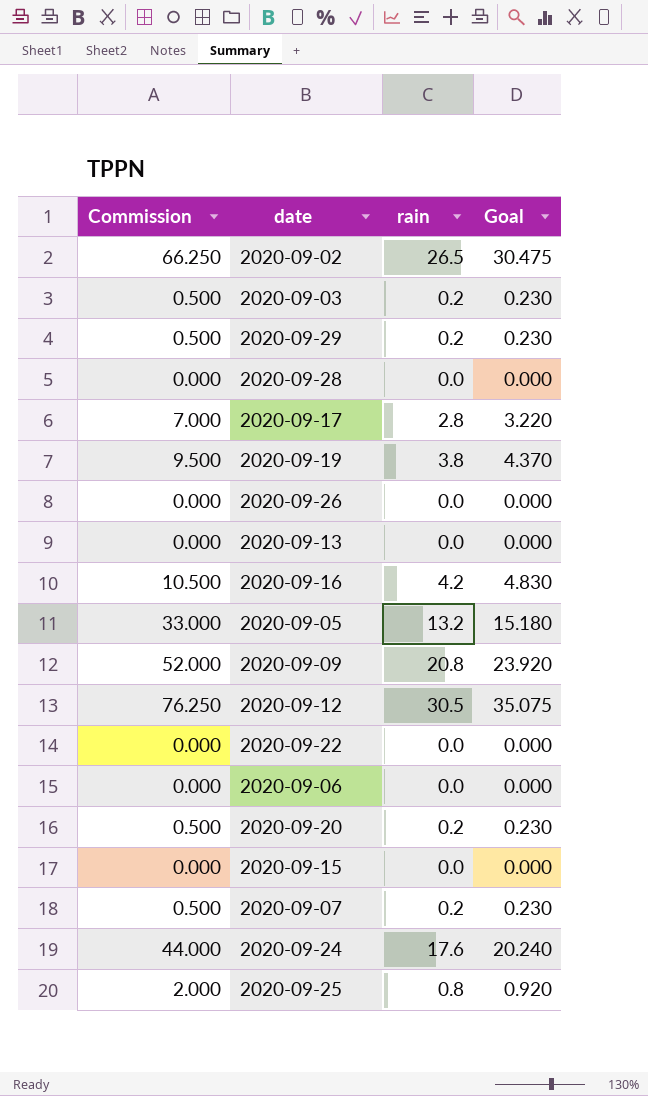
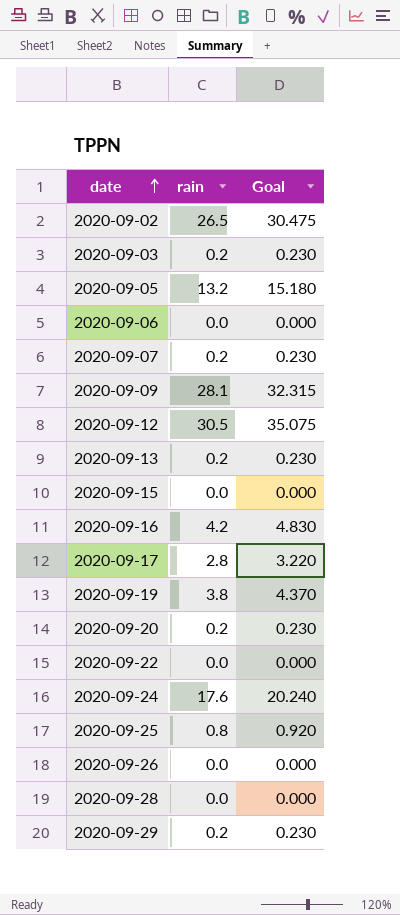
row order: none -> date ascending
column Commission | formula: [rain] * 2.5 -> none
2020-09-09 | rain: 20.8 -> 28.1
2020-09-09 | Goal: 23.920 -> 32.315
2020-09-13 | rain: 0.0 -> 0.2
2020-09-13 | Goal: 0.000 -> 0.230

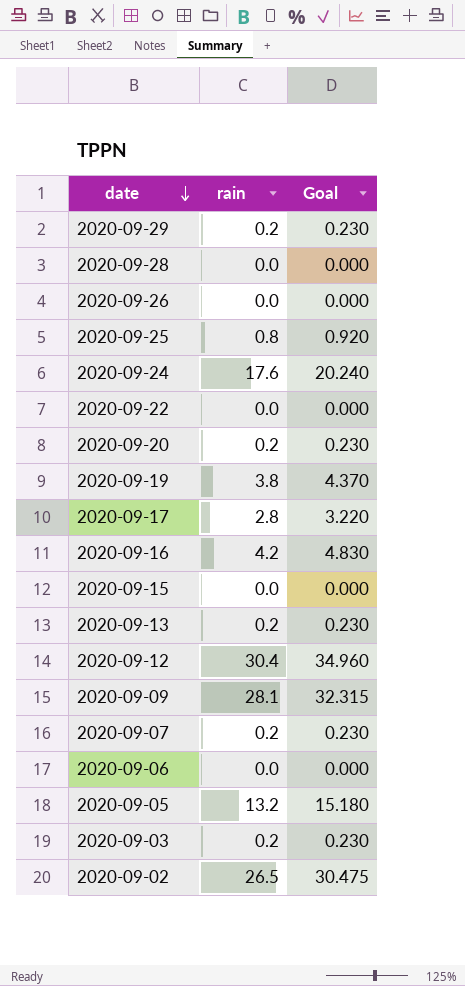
row order: date ascending -> date descending
2020-09-12 | rain: 30.5 -> 30.4
2020-09-12 | Goal: 35.075 -> 34.960

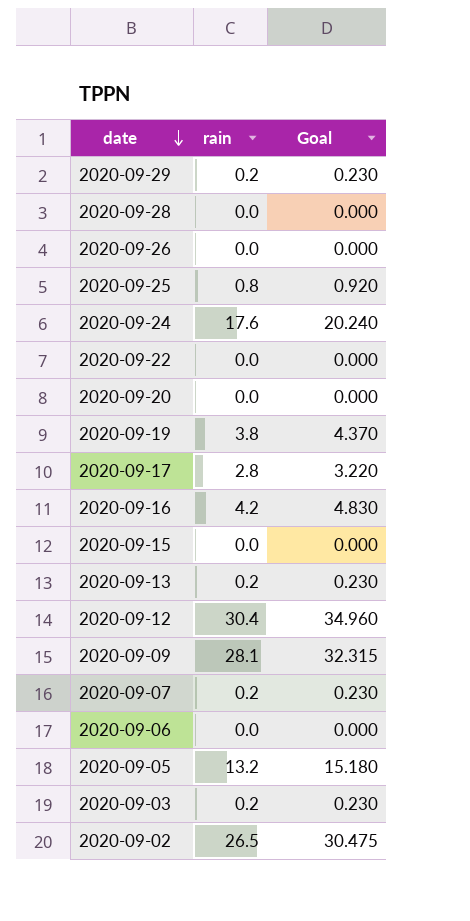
2020-09-20 | rain: 0.2 -> 0.0
2020-09-20 | Goal: 0.230 -> 0.000

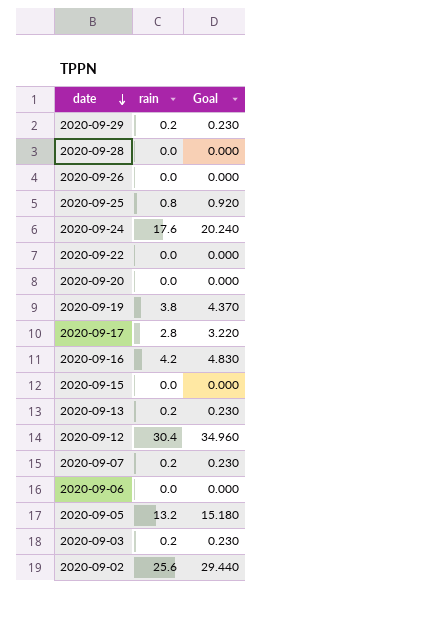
row 2020-09-09: 28.1 | 32.315 -> none
2020-09-02 | rain: 26.5 -> 25.6
2020-09-02 | Goal: 30.475 -> 29.440

